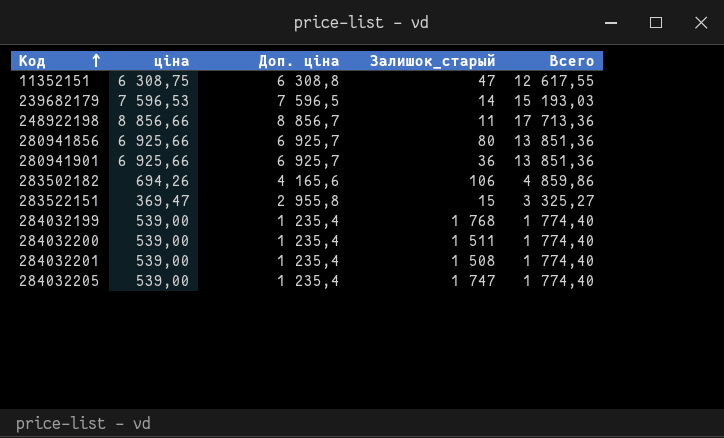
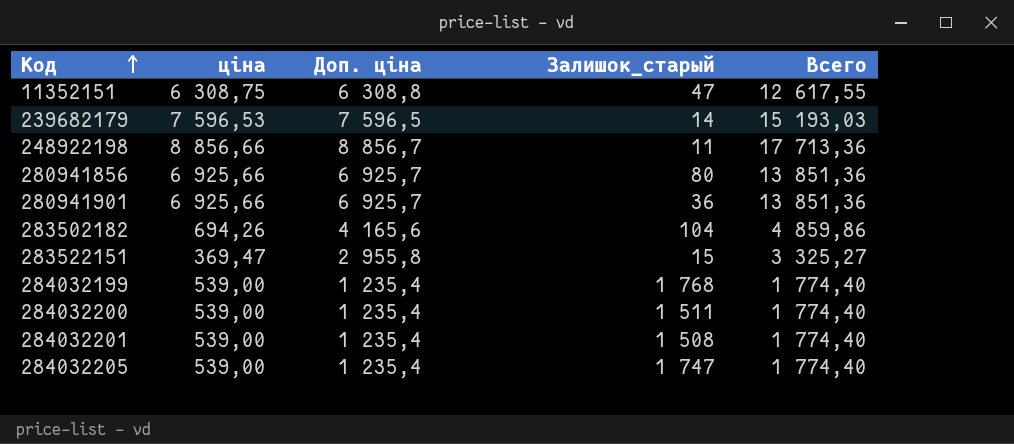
283502182 | Залишок_старый: 106 -> 104

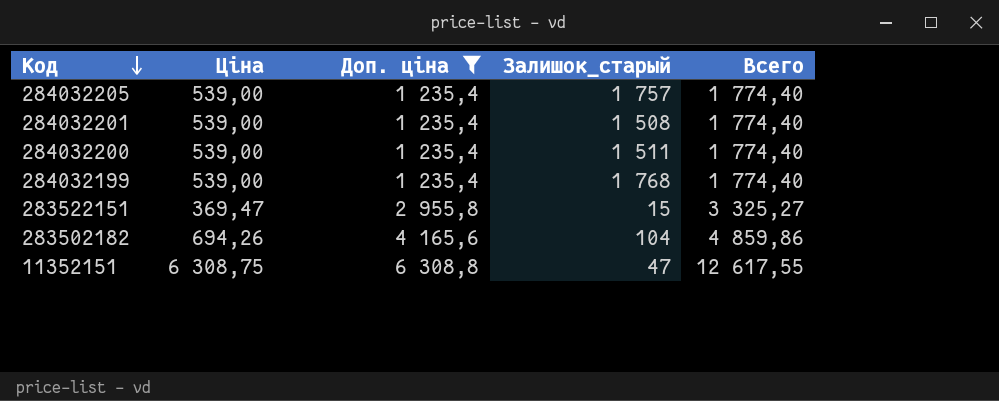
filter: none -> Доп. ціна <= 6 308,8
row order: Код ascending -> Код descending
column name: ціна -> Ціна
284032205 | Залишок_старый: 1 747 -> 1 757

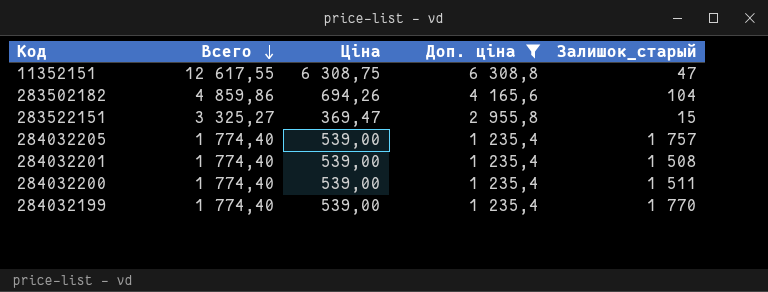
row order: Код descending -> Всего descending
column Всего | position: 5 -> 2
284032199 | Залишок_старый: 1 768 -> 1 770

